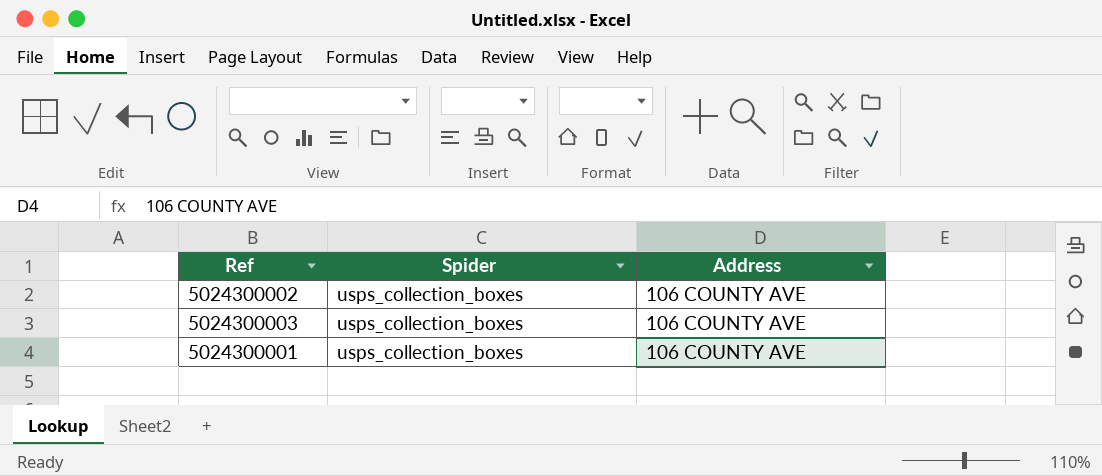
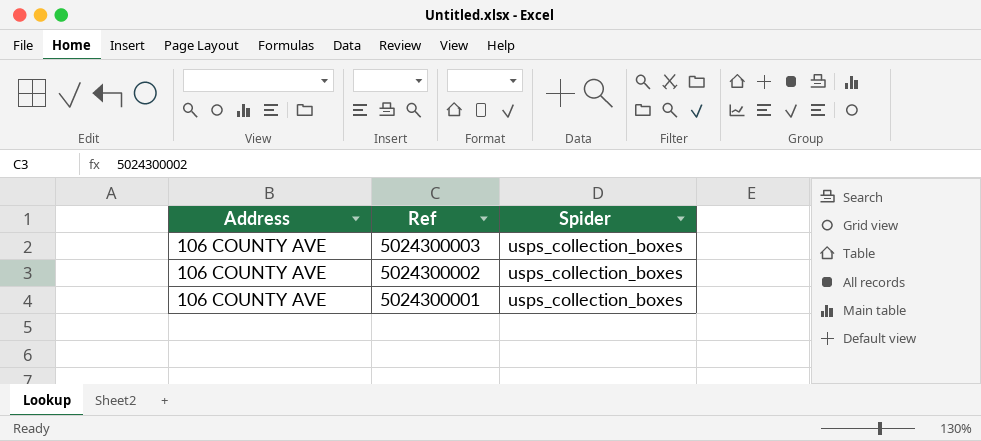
row order: none -> Ref descending
column Address | position: 3 -> 1

